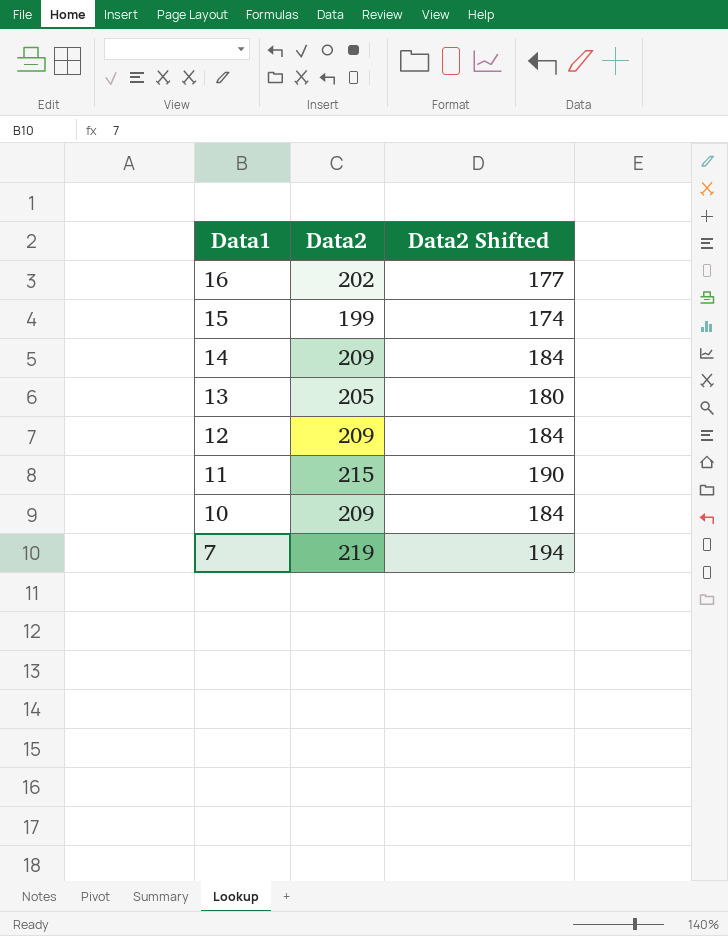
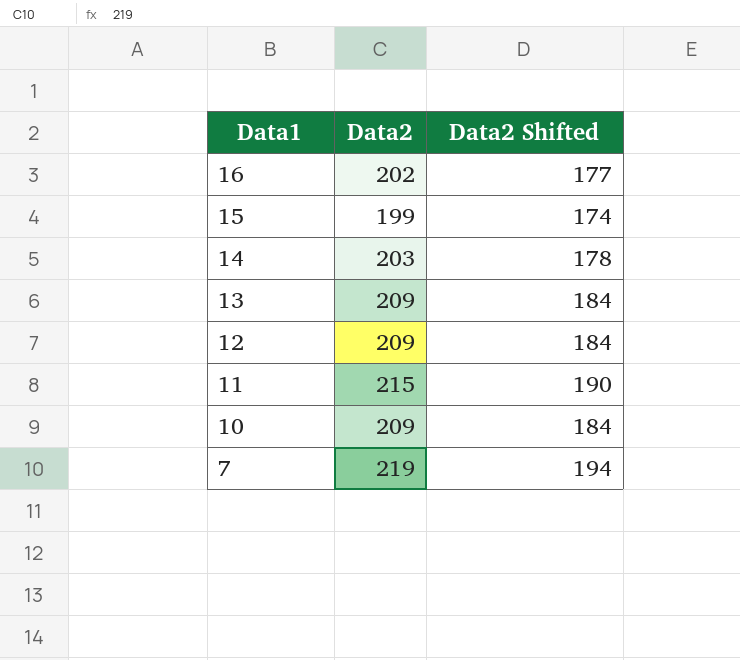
14 | Data2: 209 -> 203
14 | Data2 Shifted: 184 -> 178
13 | Data2: 205 -> 209
13 | Data2 Shifted: 180 -> 184

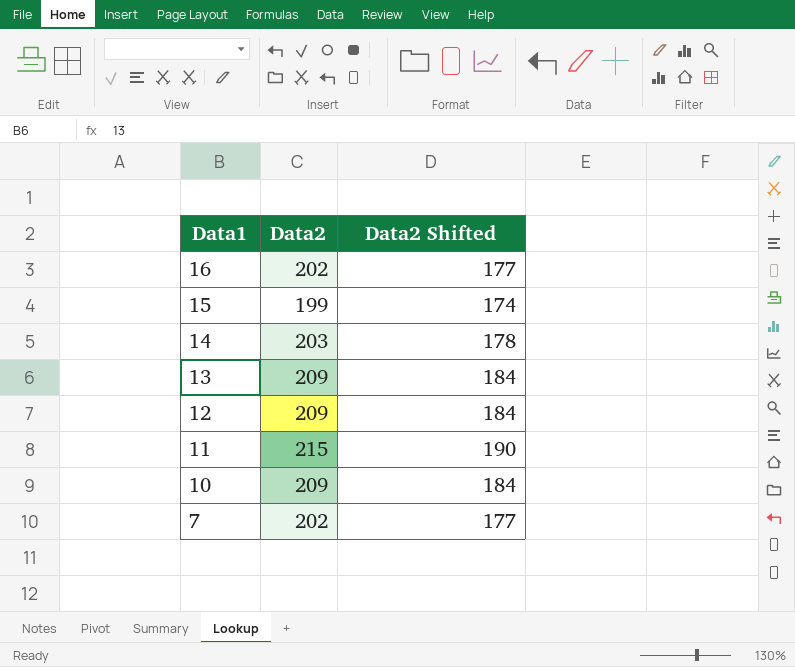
7 | Data2: 219 -> 202
7 | Data2 Shifted: 194 -> 177

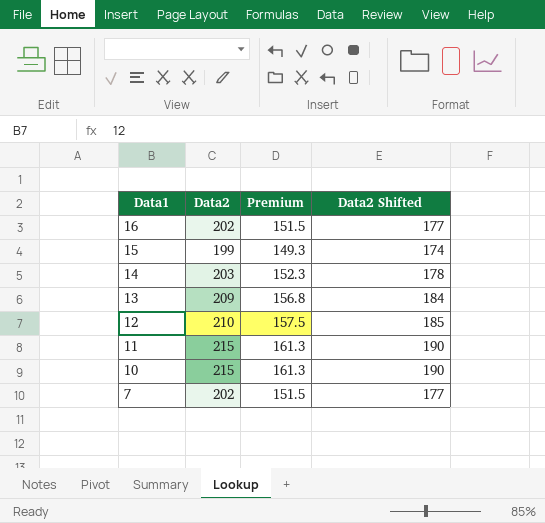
column Premium | formula: none -> [Data2] * 0.75
12 | Data2: 209 -> 210
12 | Data2 Shifted: 184 -> 185
10 | Data2: 209 -> 215
10 | Data2 Shifted: 184 -> 190

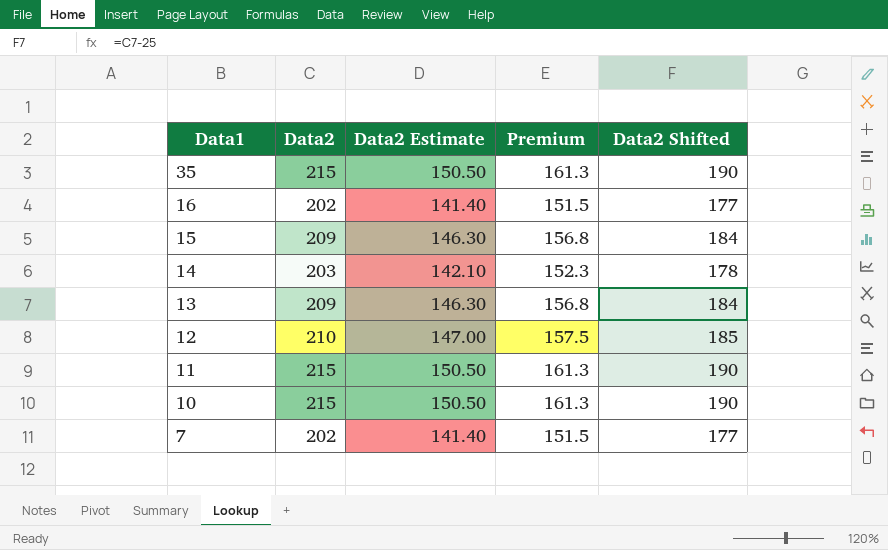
column Data2 Estimate | formula: none -> [Data2] * 0.7
row 35: none -> 215 | 150.50 | 161.3 | 190
15 | Data2: 199 -> 209
15 | Premium: 149.3 -> 156.8
15 | Data2 Shifted: 174 -> 184

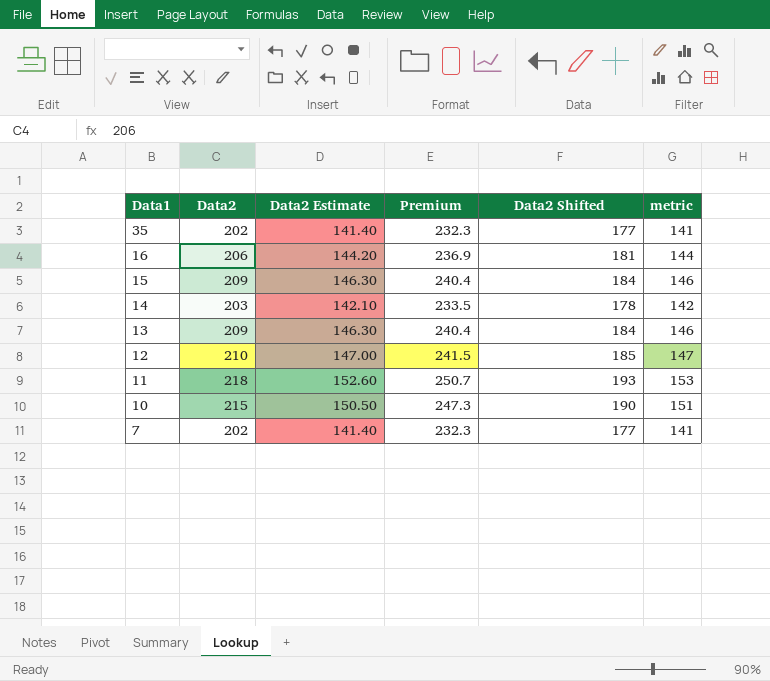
column Premium | formula: [Data2] * 0.75 -> [Data2] * 1.15
column metric | formula: none -> [Data2] * 0.7
35 | Data2: 215 -> 202
35 | Data2 Estimate: 150.50 -> 141.40
35 | Data2 Shifted: 190 -> 177
16 | Data2: 202 -> 206
16 | Data2 Estimate: 141.40 -> 144.20
16 | Data2 Shifted: 177 -> 181
11 | Data2: 215 -> 218
11 | Data2 Estimate: 150.50 -> 152.60
11 | Data2 Shifted: 190 -> 193

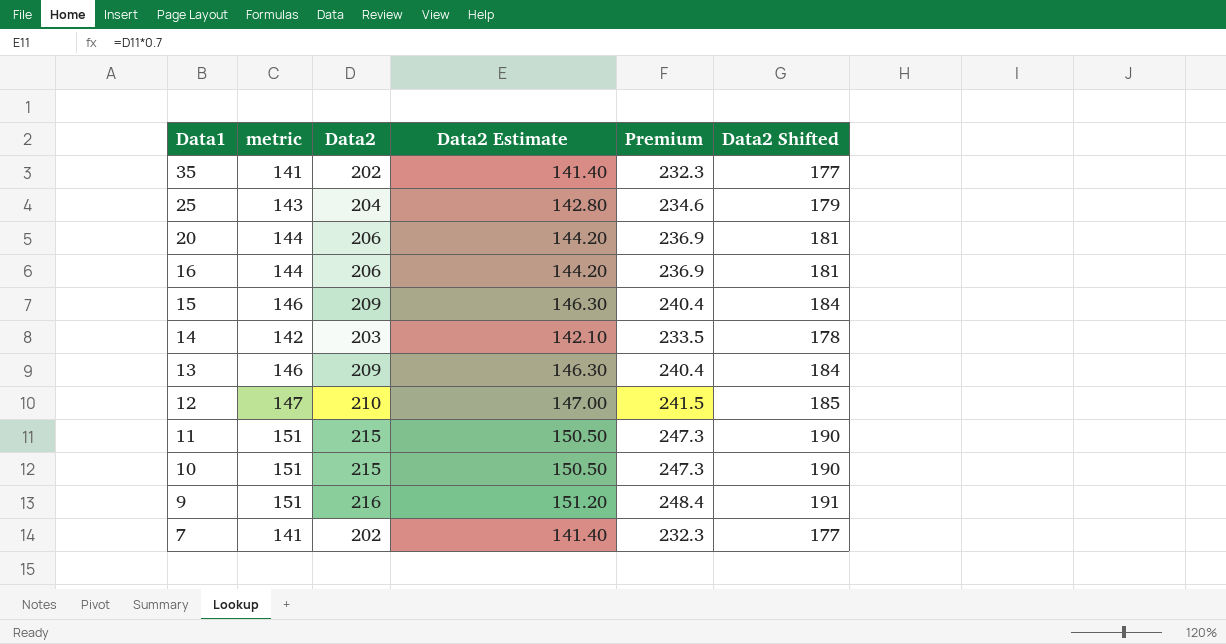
column metric | position: 6 -> 2
row 25: none -> 143 | 204 | 142.80 | 234.6 | 179
row 20: none -> 144 | 206 | 144.20 | 236.9 | 181
11 | metric: 153 -> 151
11 | Data2: 218 -> 215
11 | Data2 Estimate: 152.60 -> 150.50
11 | Premium: 250.7 -> 247.3
11 | Data2 Shifted: 193 -> 190
row 9: none -> 151 | 216 | 151.20 | 248.4 | 191

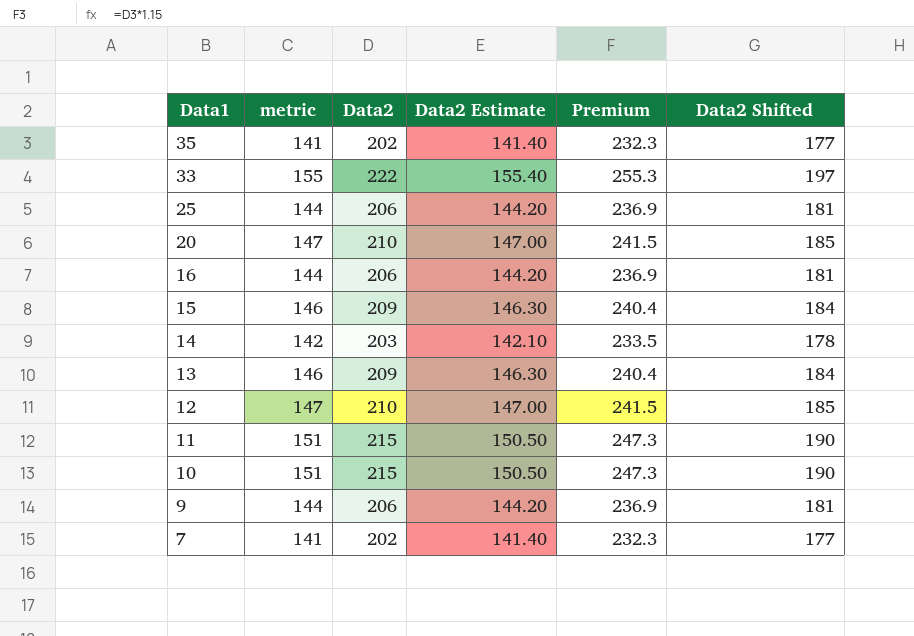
row 33: none -> 155 | 222 | 155.40 | 255.3 | 197
25 | metric: 143 -> 144
25 | Data2: 204 -> 206
25 | Data2 Estimate: 142.80 -> 144.20
25 | Premium: 234.6 -> 236.9
25 | Data2 Shifted: 179 -> 181
20 | metric: 144 -> 147
20 | Data2: 206 -> 210
20 | Data2 Estimate: 144.20 -> 147.00
20 | Premium: 236.9 -> 241.5
20 | Data2 Shifted: 181 -> 185
9 | metric: 151 -> 144
9 | Data2: 216 -> 206
9 | Data2 Estimate: 151.20 -> 144.20
9 | Premium: 248.4 -> 236.9
9 | Data2 Shifted: 191 -> 181

